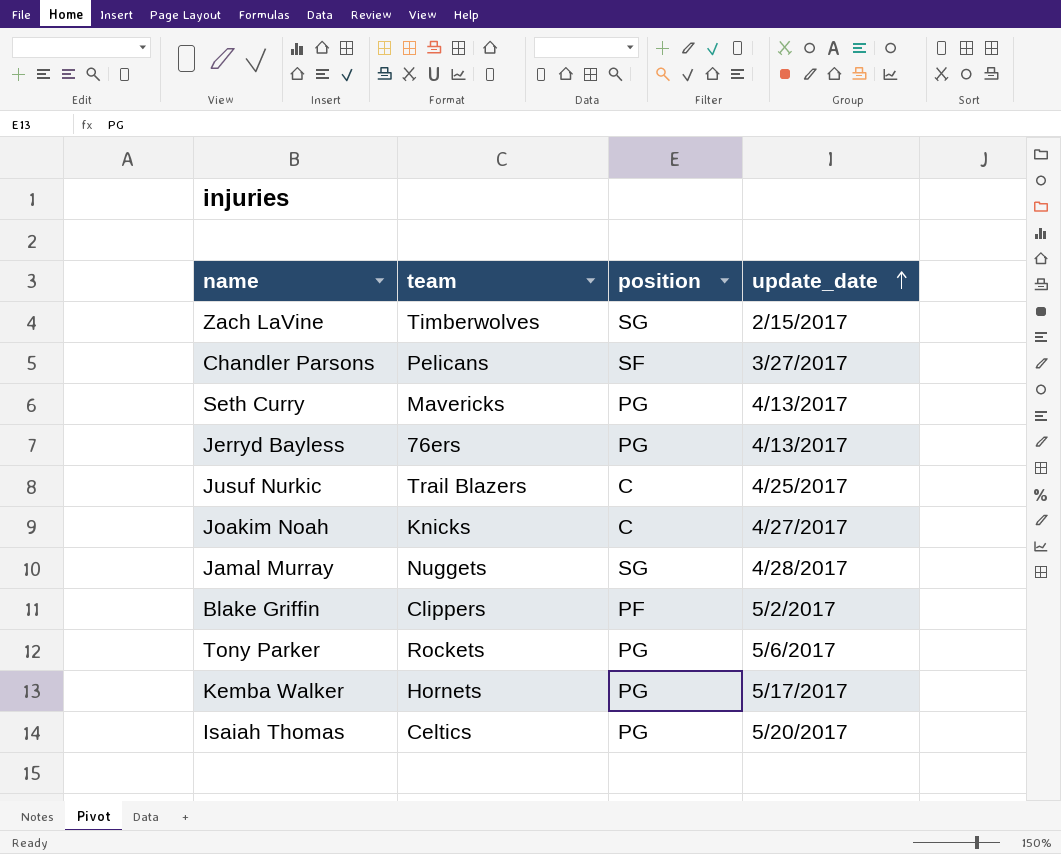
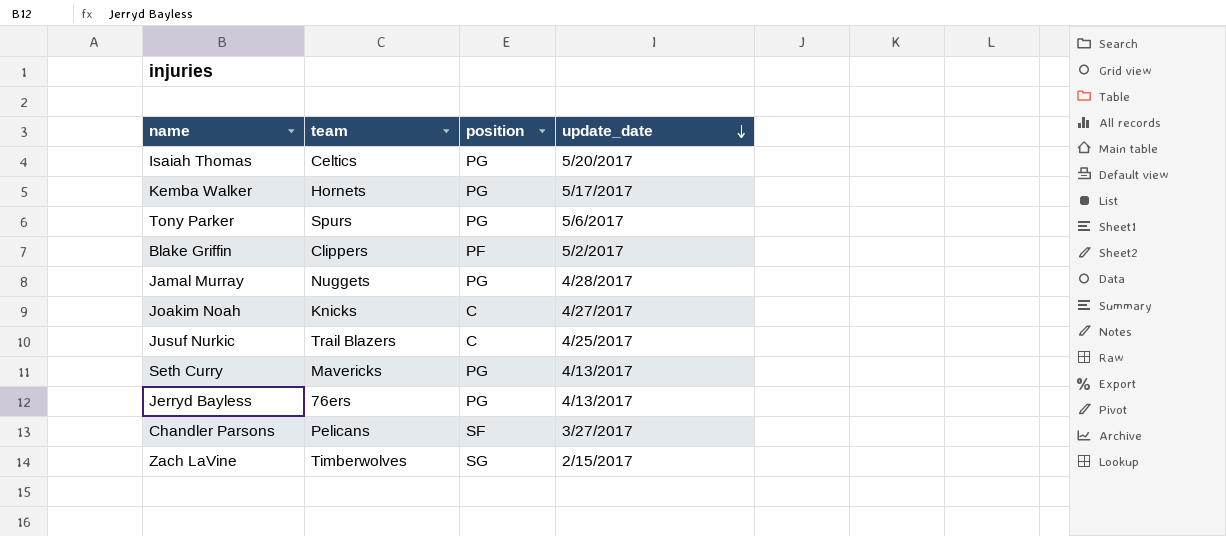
row order: update_date ascending -> update_date descending
Tony Parker | team: Rockets -> Spurs
Jamal Murray | position: SG -> PG

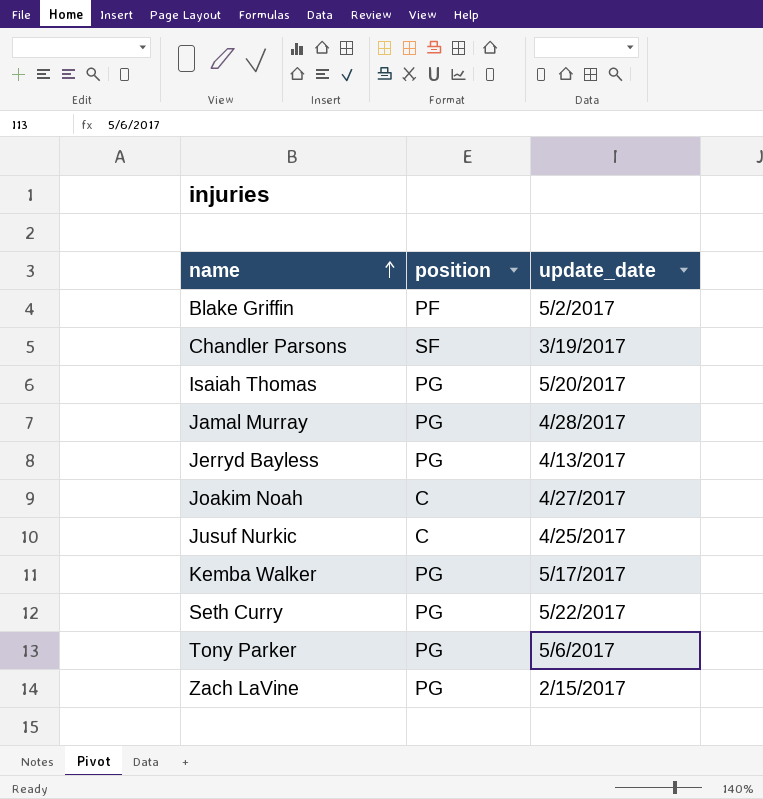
row order: update_date descending -> name ascending
column team | position: 2 -> none
Chandler Parsons | update_date: 3/27/2017 -> 3/19/2017
Seth Curry | update_date: 4/13/2017 -> 5/22/2017
Zach LaVine | position: SG -> PG

